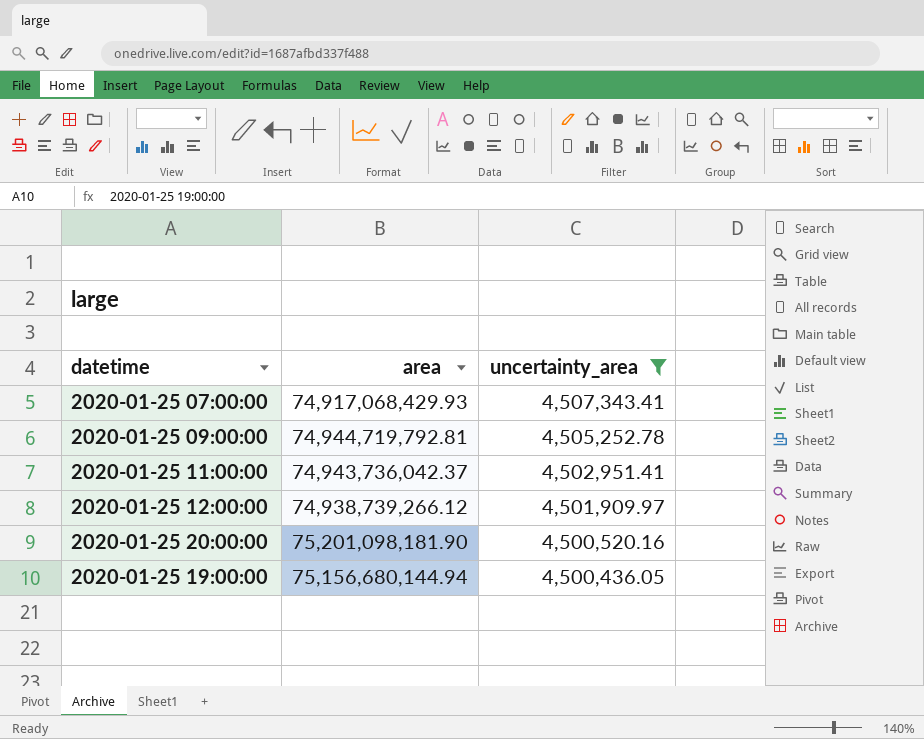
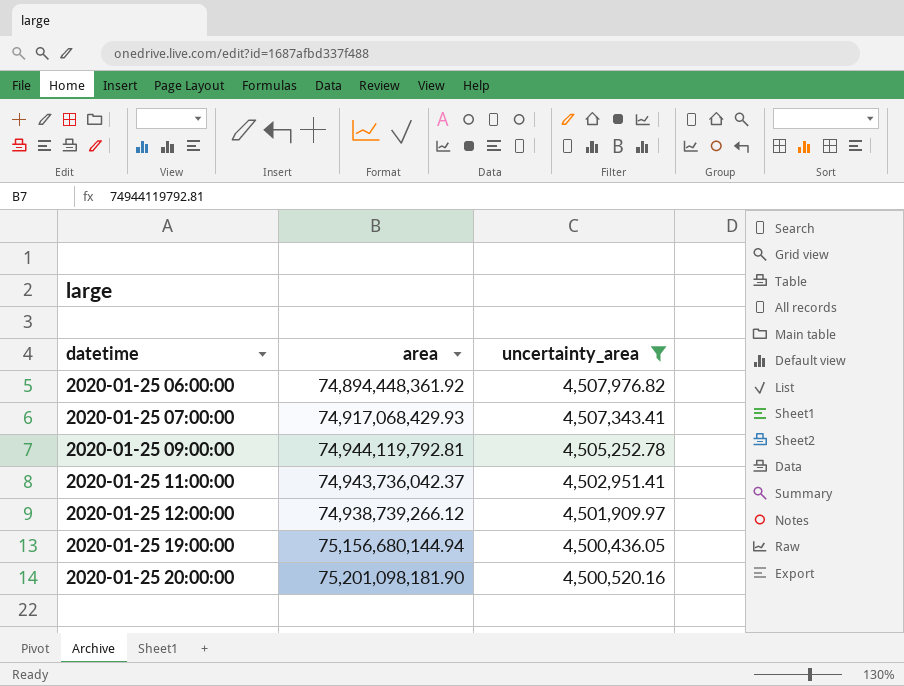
row order: uncertainty_area descending -> datetime ascending
row 2020-01-25 06:00:00: none -> 74,894,448,361.92 | 4,507,976.82
2020-01-25 09:00:00 | area: 74,944,719,792.81 -> 74,944,119,792.81

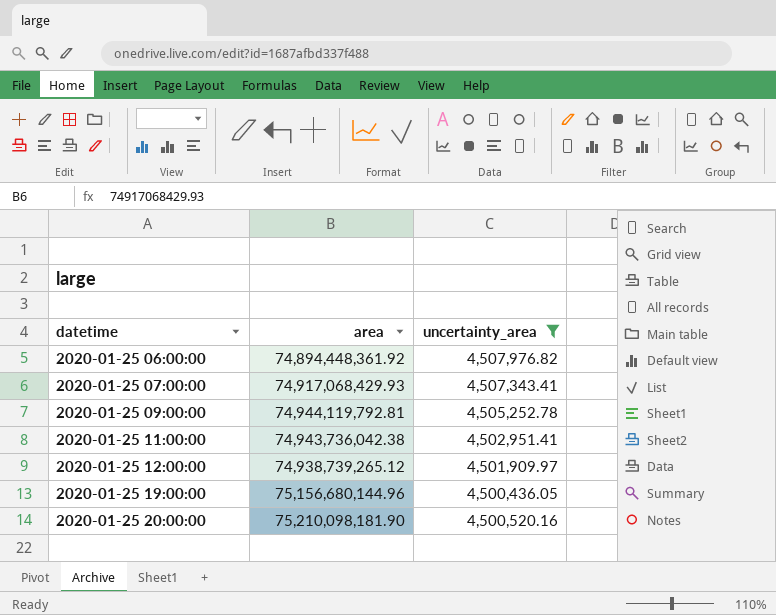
2020-01-25 11:00:00 | area: 74,943,736,042.37 -> 74,943,736,042.38
2020-01-25 12:00:00 | area: 74,938,739,266.12 -> 74,938,739,265.12
2020-01-25 19:00:00 | area: 75,156,680,144.94 -> 75,156,680,144.96
2020-01-25 20:00:00 | area: 75,201,098,181.90 -> 75,210,098,181.90

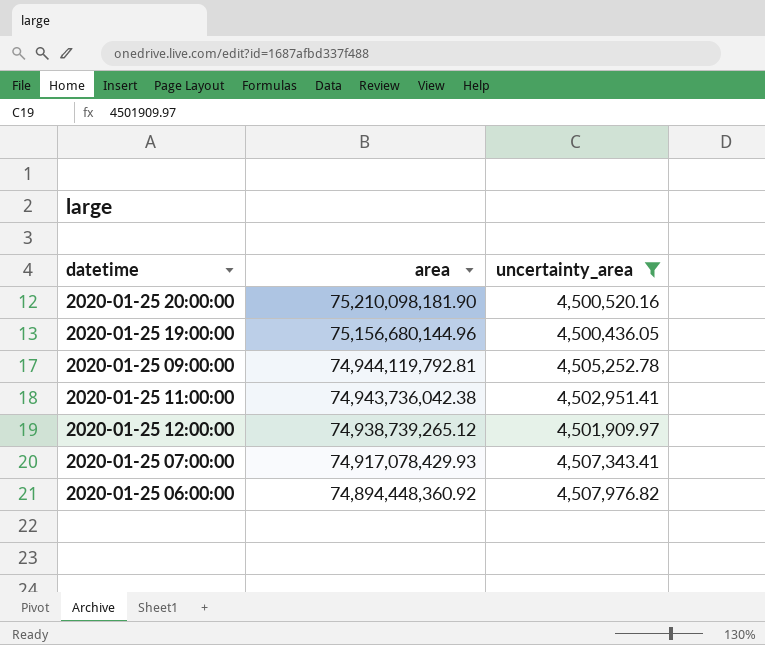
row order: datetime ascending -> area descending
2020-01-25 07:00:00 | area: 74,917,068,429.93 -> 74,917,078,429.93
2020-01-25 06:00:00 | area: 74,894,448,361.92 -> 74,894,448,360.92

